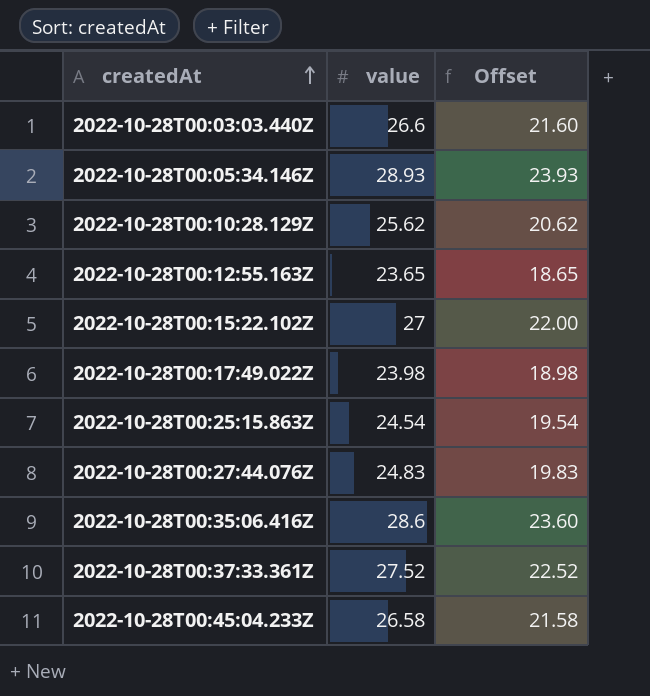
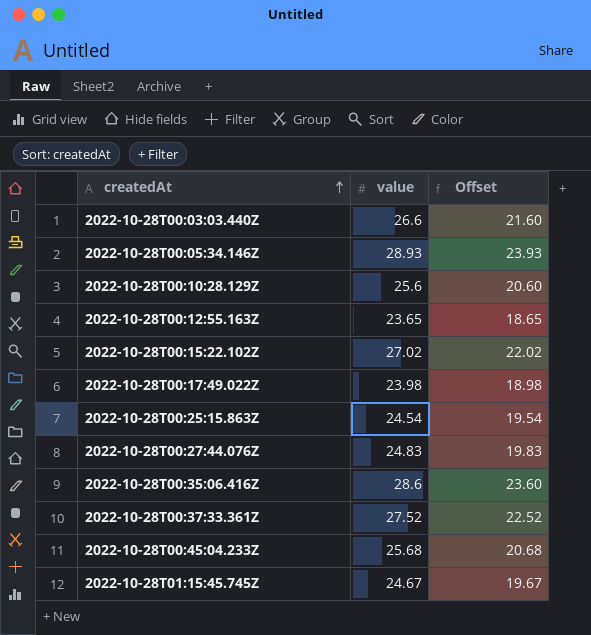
2022-10-28T00:10:28.129Z | value: 25.62 -> 25.6
2022-10-28T00:10:28.129Z | Offset: 20.62 -> 20.60
2022-10-28T00:15:22.102Z | value: 27 -> 27.02
2022-10-28T00:15:22.102Z | Offset: 22.00 -> 22.02
2022-10-28T00:45:04.233Z | value: 26.58 -> 25.68
2022-10-28T00:45:04.233Z | Offset: 21.58 -> 20.68
row 2022-10-28T01:15:45.745Z: none -> 24.67 | 19.67

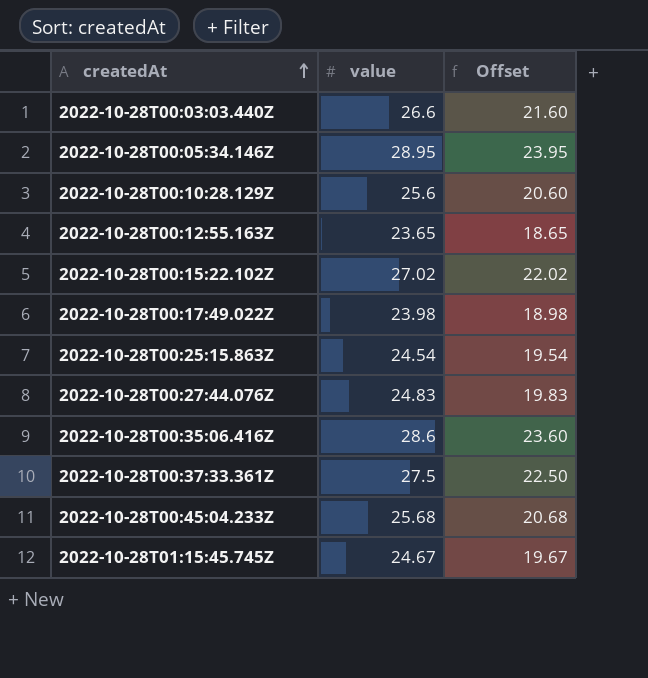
2022-10-28T00:05:34.146Z | value: 28.93 -> 28.95
2022-10-28T00:05:34.146Z | Offset: 23.93 -> 23.95
2022-10-28T00:37:33.361Z | value: 27.52 -> 27.5
2022-10-28T00:37:33.361Z | Offset: 22.52 -> 22.50

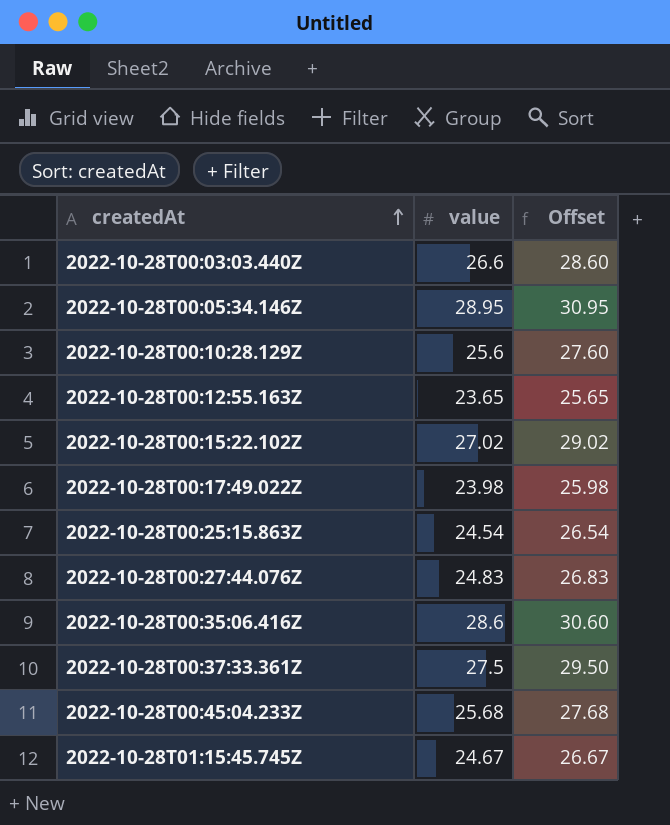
column Offset | formula: [value] - 5 -> [value] + 2

